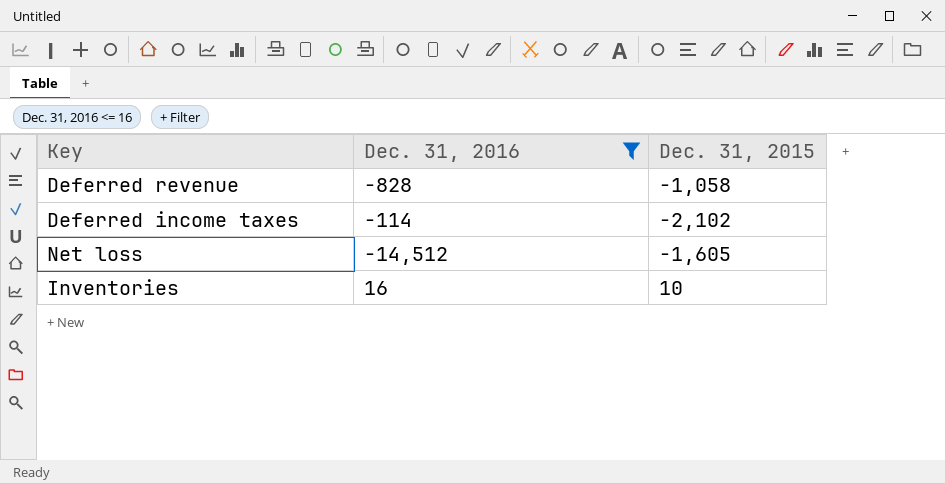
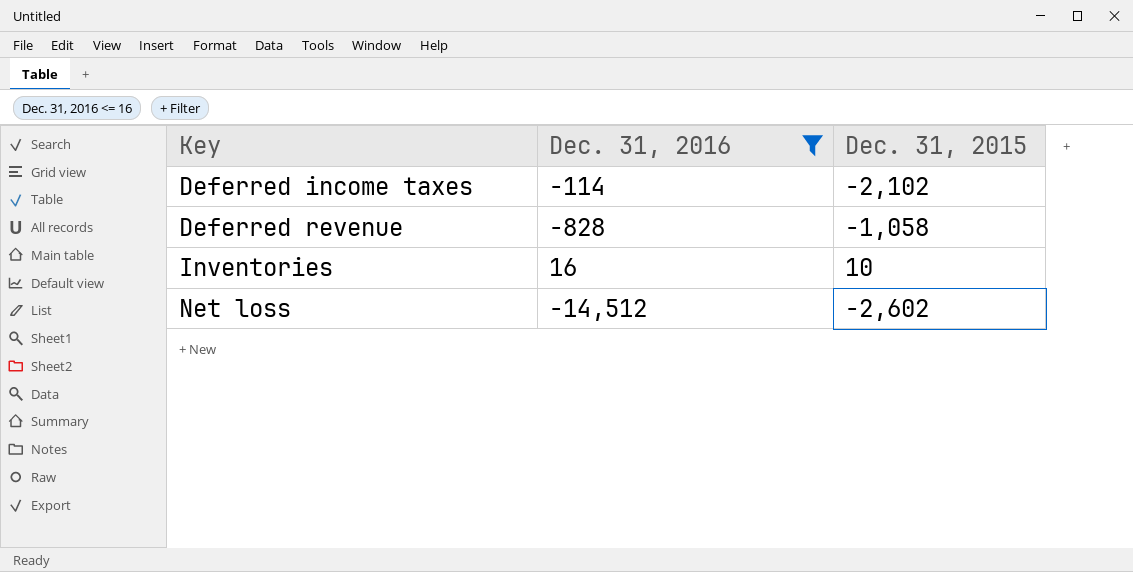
row order: none -> Key ascending
Net loss | Dec. 31, 2015: -1,605 -> -2,602

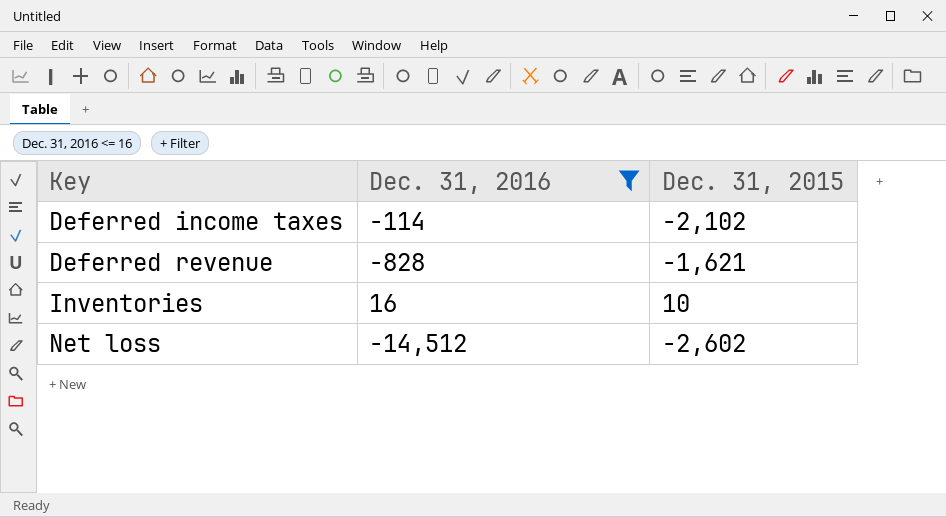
Deferred revenue | Dec. 31, 2015: -1,058 -> -1,621

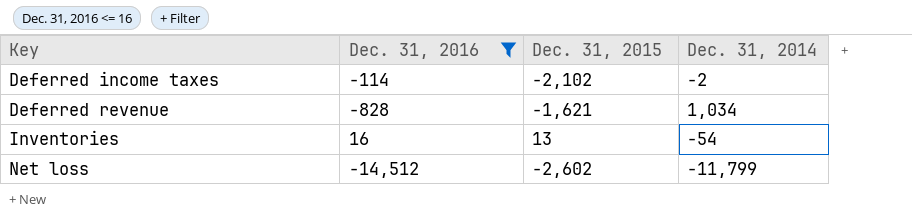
column Dec. 31, 2014 | position: none -> 4
Inventories | Dec. 31, 2015: 10 -> 13

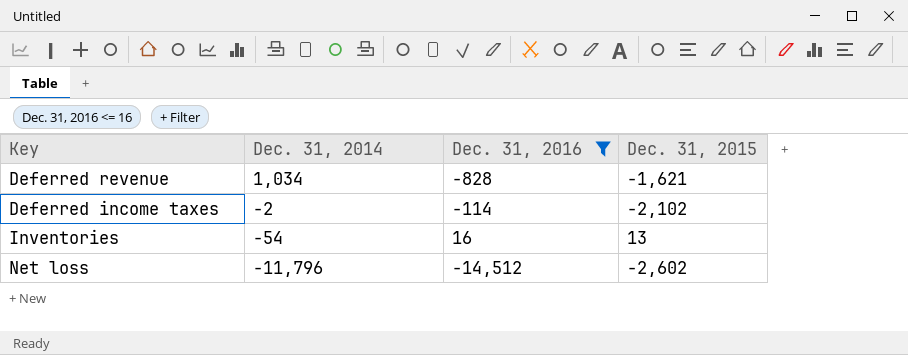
row order: Key ascending -> Dec. 31, 2014 descending
column Dec. 31, 2014 | position: 4 -> 2
Net loss | Dec. 31, 2014: -11,799 -> -11,796

